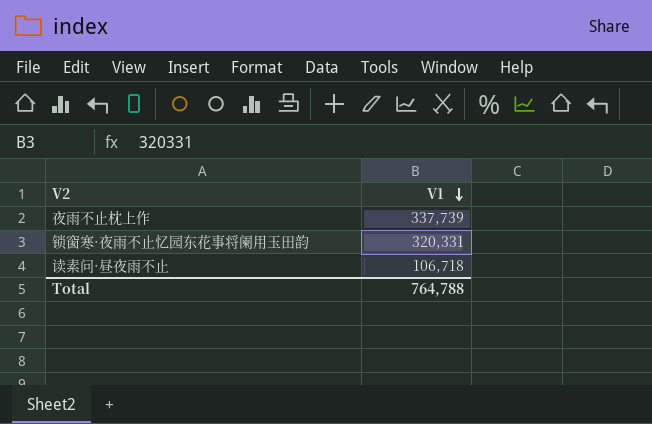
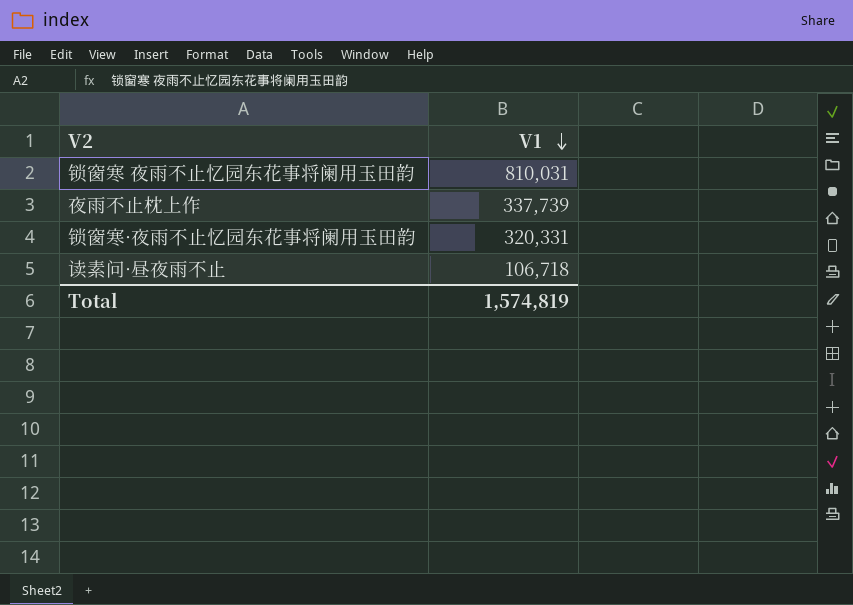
row 锁窗寒 夜雨不止忆园东花事将阑用玉田韵: none -> 810,031
Total | V1: 764,788 -> 1,574,819

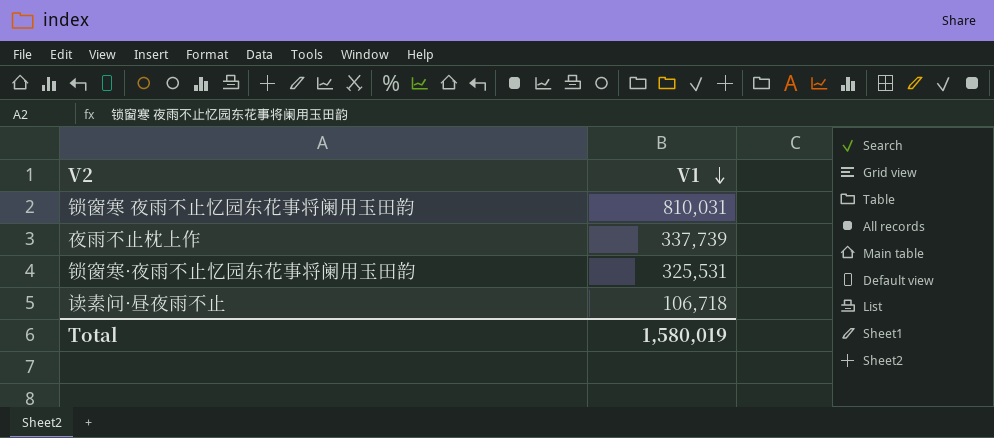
锁窗寒·夜雨不止忆园东花事将阑用玉田韵 | V1: 320,331 -> 325,531
Total | V1: 1,574,819 -> 1,580,019

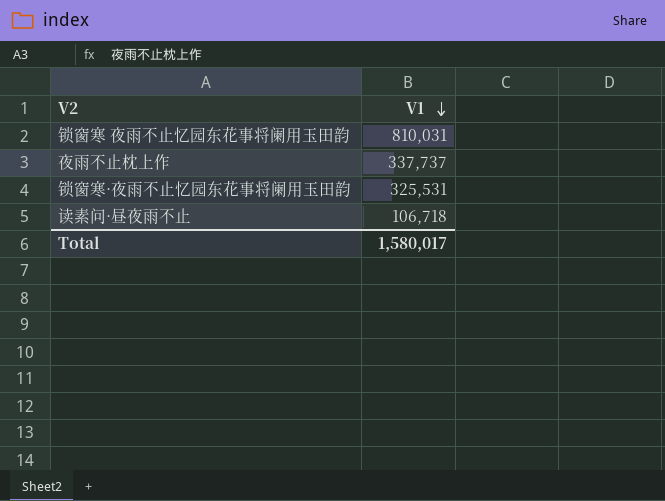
夜雨不止枕上作 | V1: 337,739 -> 337,737
Total | V1: 1,580,019 -> 1,580,017

